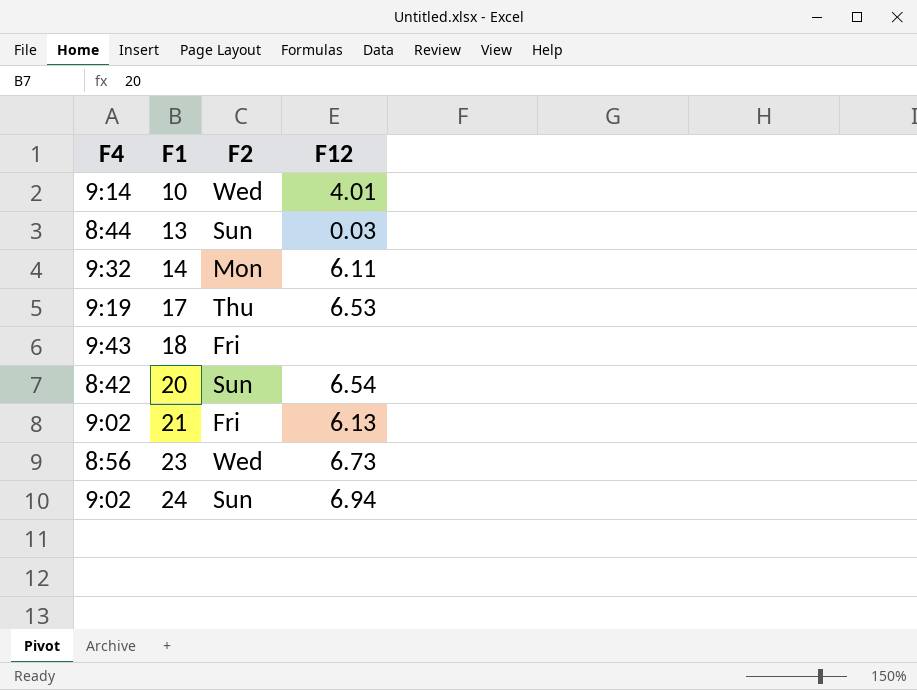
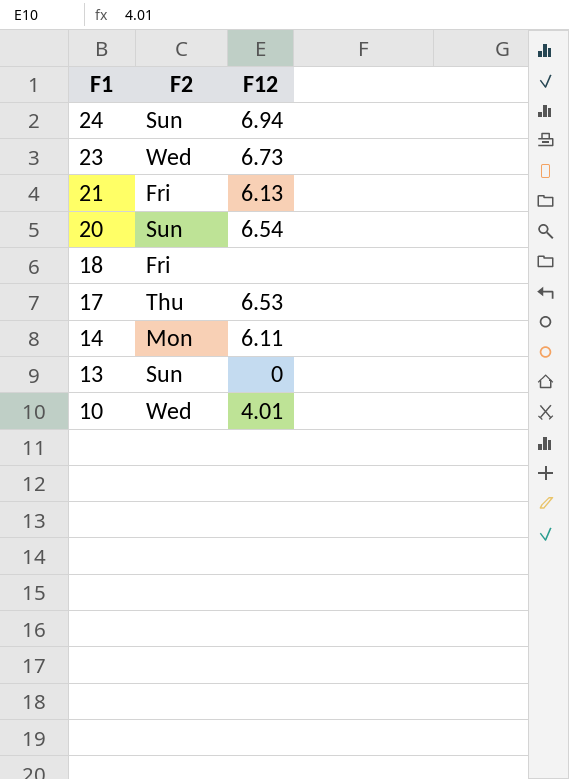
row order: F1 ascending -> F1 descending
column F4 | position: 1 -> none
13 | F12: 0.03 -> 0

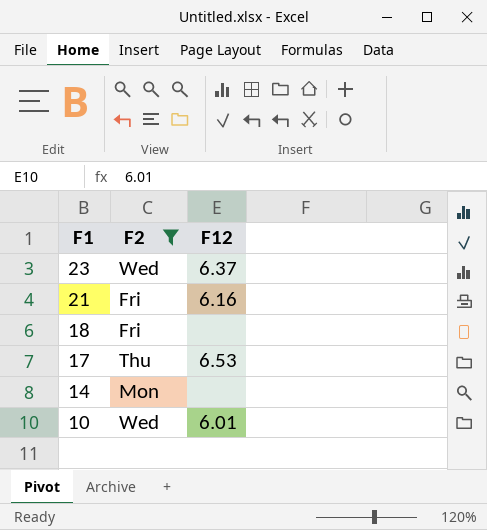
filter: none -> F2 != Sun
23 | F12: 6.73 -> 6.37
21 | F12: 6.13 -> 6.16
14 | F12: 6.11 -> none
10 | F12: 4.01 -> 6.01

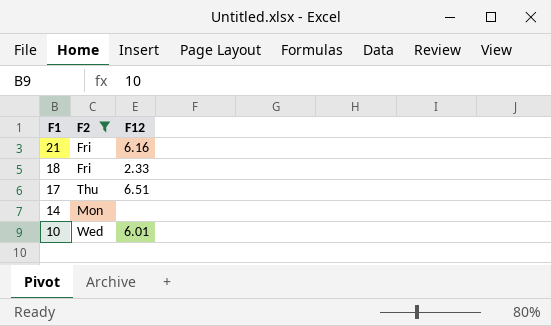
row 23: Wed | 6.37 -> none
18 | F12: none -> 2.33
17 | F12: 6.53 -> 6.51

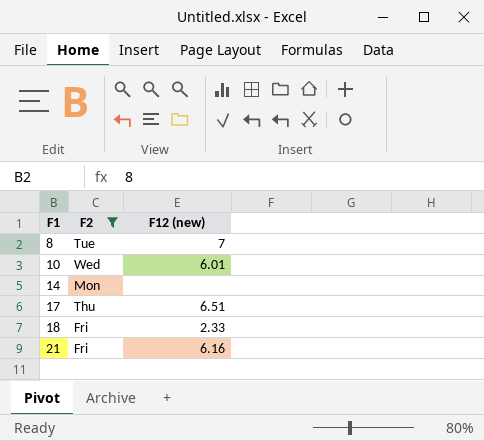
row order: F1 descending -> F1 ascending
column name: F12 -> F12 (new)
row 8: none -> Tue | 7

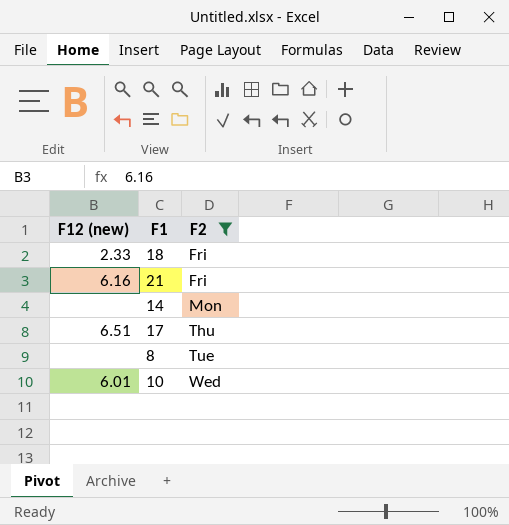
row order: F1 ascending -> F2 ascending
column F12 (new) | position: 3 -> 1
8 | F12 (new): 7 -> none

